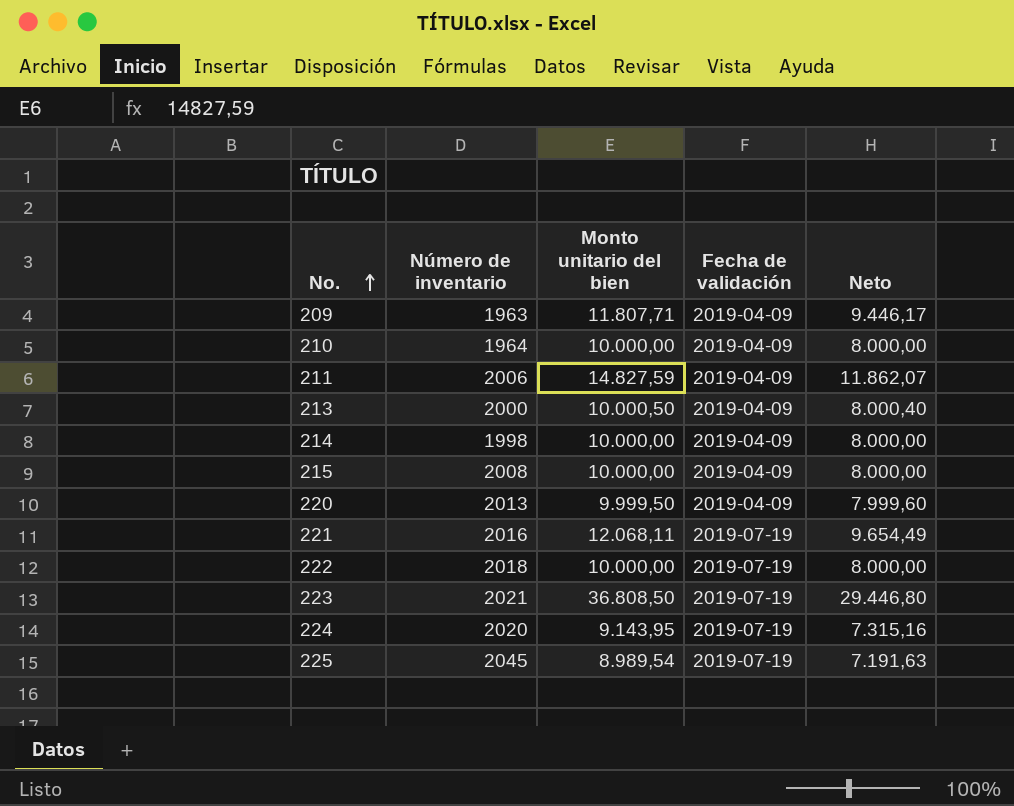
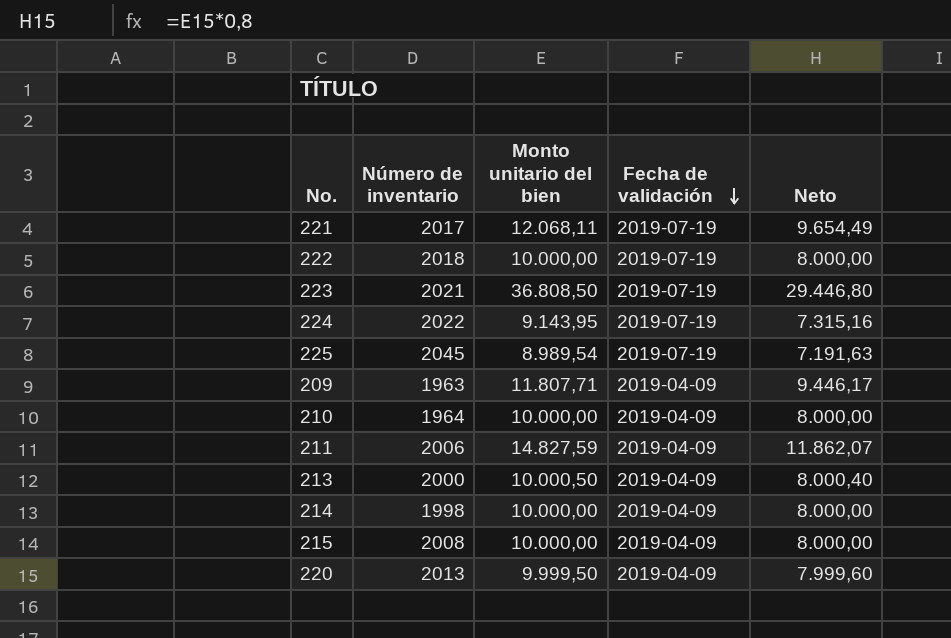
row order: No. ascending -> Fecha de validación descending
221 | Número de inventario: 2016 -> 2017
224 | Número de inventario: 2020 -> 2022

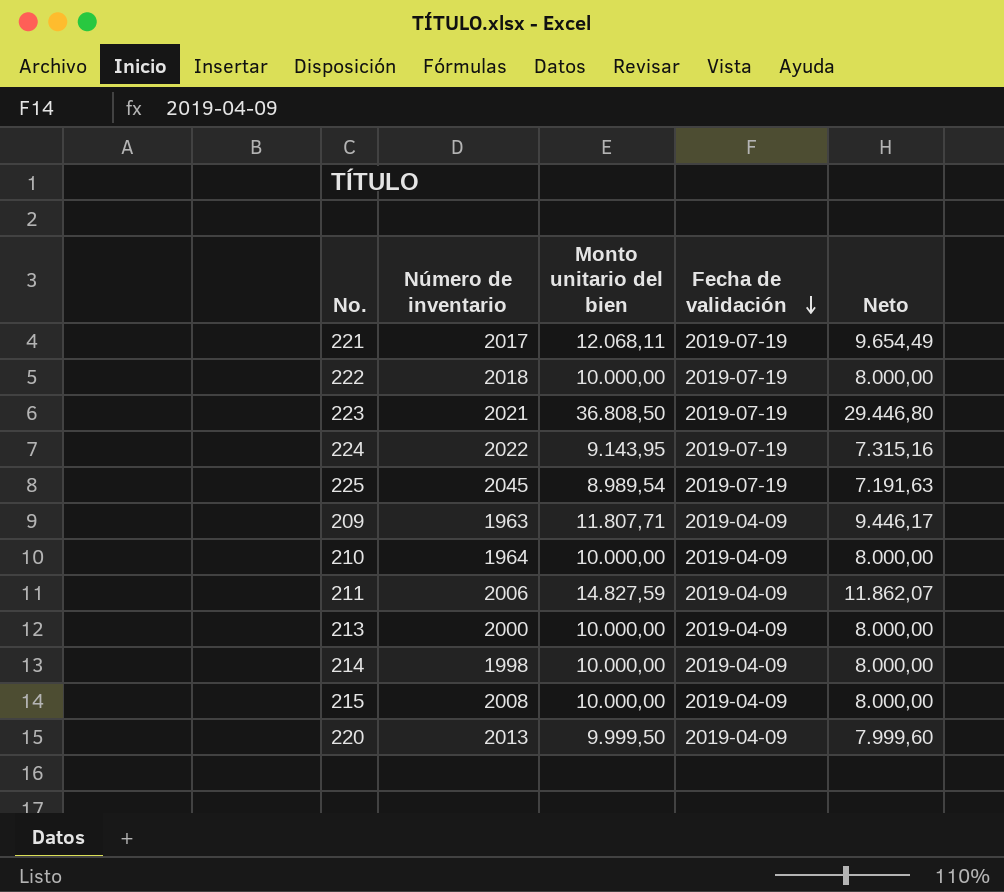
213 | Monto unitario del bien: 10.000,50 -> 10.000,00
213 | Neto: 8.000,40 -> 8.000,00

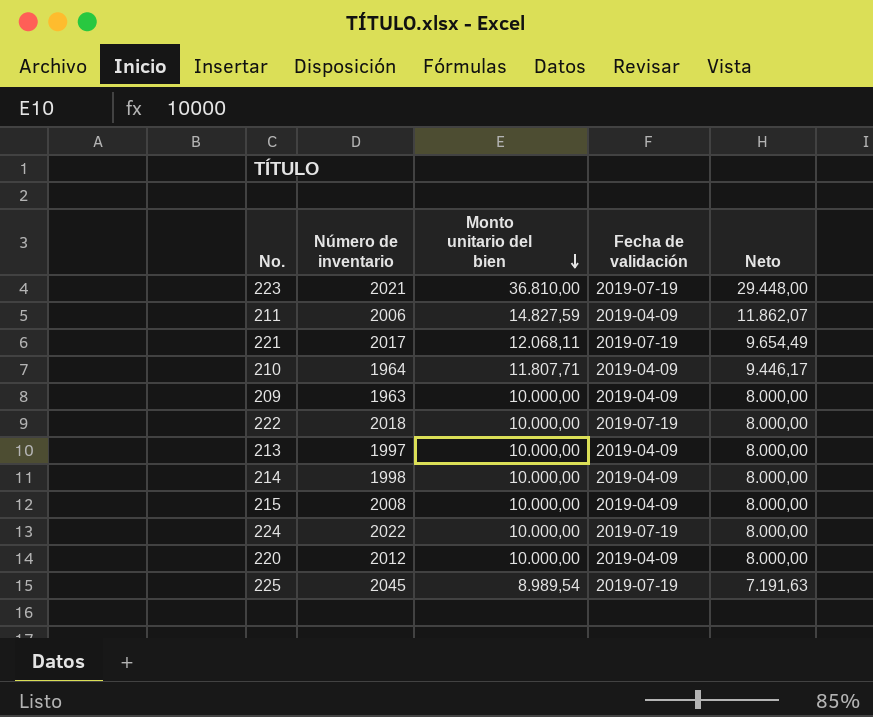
row order: Fecha de validación descending -> Monto unitario del bien descending
223 | Monto unitario del bien: 36.808,50 -> 36.810,00
223 | Neto: 29.446,80 -> 29.448,00
210 | Monto unitario del bien: 10.000,00 -> 11.807,71
210 | Neto: 8.000,00 -> 9.446,17
209 | Monto unitario del bien: 11.807,71 -> 10.000,00
209 | Neto: 9.446,17 -> 8.000,00
213 | Número de inventario: 2000 -> 1997
224 | Monto unitario del bien: 9.143,95 -> 10.000,00
224 | Neto: 7.315,16 -> 8.000,00
220 | Número de inventario: 2013 -> 2012
220 | Monto unitario del bien: 9.999,50 -> 10.000,00
220 | Neto: 7.999,60 -> 8.000,00

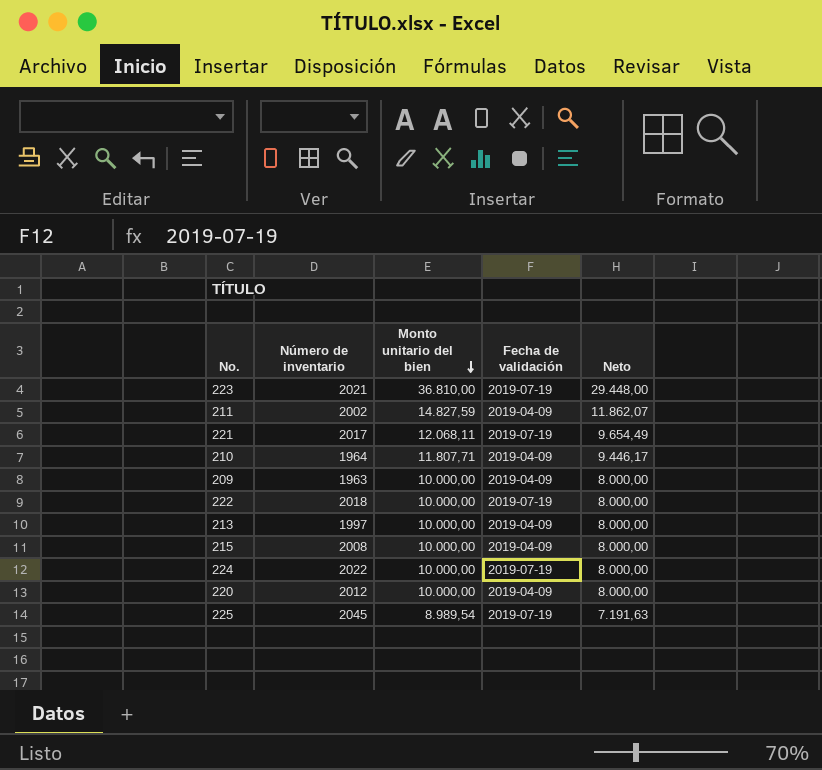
row 214: 1998 | 10.000,00 | 2019-04-09 | 8.000,00 -> none
211 | Número de inventario: 2006 -> 2002

